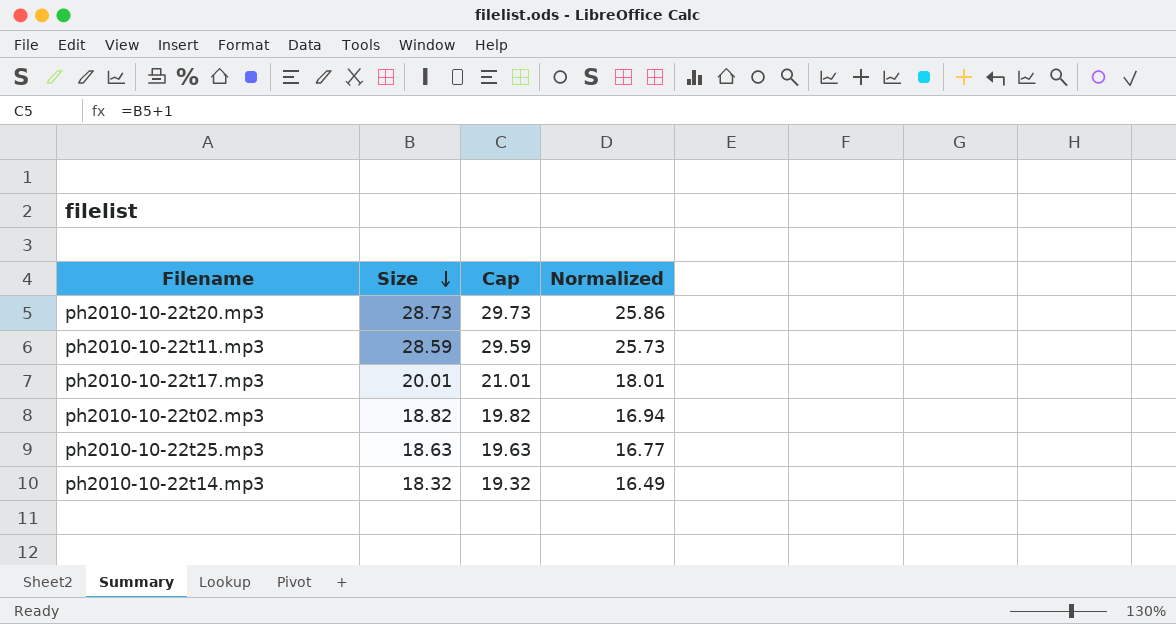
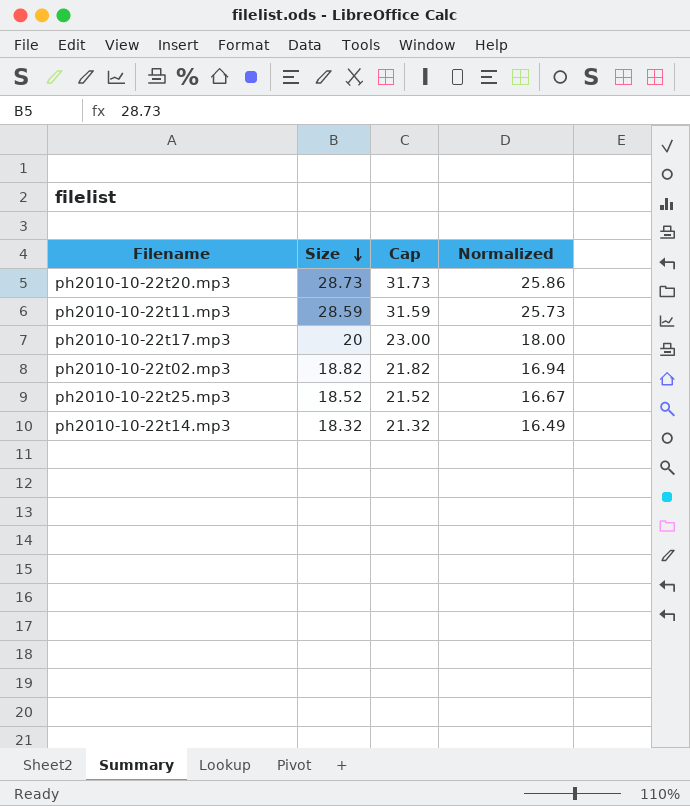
column Cap | formula: [Size] + 1 -> [Size] + 3
ph2010-10-22t17.mp3 | Size: 20.01 -> 20
ph2010-10-22t17.mp3 | Normalized: 18.01 -> 18.00
ph2010-10-22t25.mp3 | Size: 18.63 -> 18.52
ph2010-10-22t25.mp3 | Normalized: 16.77 -> 16.67

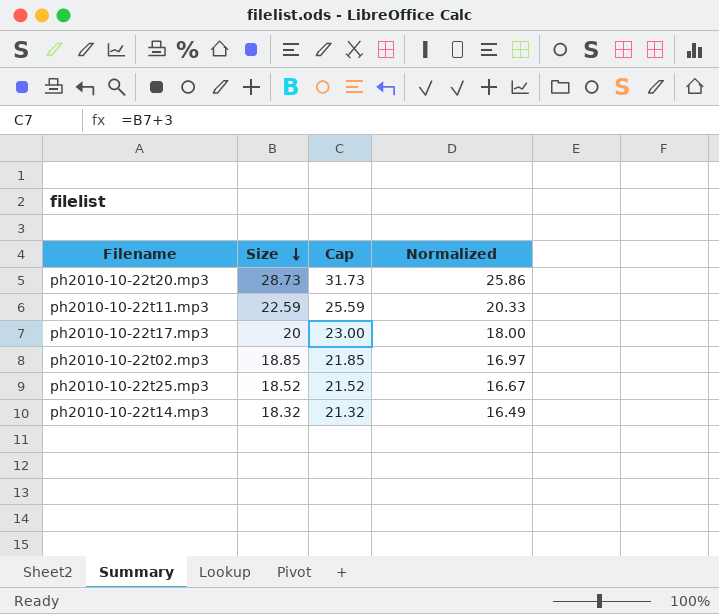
ph2010-10-22t11.mp3 | Size: 28.59 -> 22.59
ph2010-10-22t11.mp3 | Cap: 31.59 -> 25.59
ph2010-10-22t11.mp3 | Normalized: 25.73 -> 20.33
ph2010-10-22t02.mp3 | Size: 18.82 -> 18.85
ph2010-10-22t02.mp3 | Cap: 21.82 -> 21.85
ph2010-10-22t02.mp3 | Normalized: 16.94 -> 16.97

